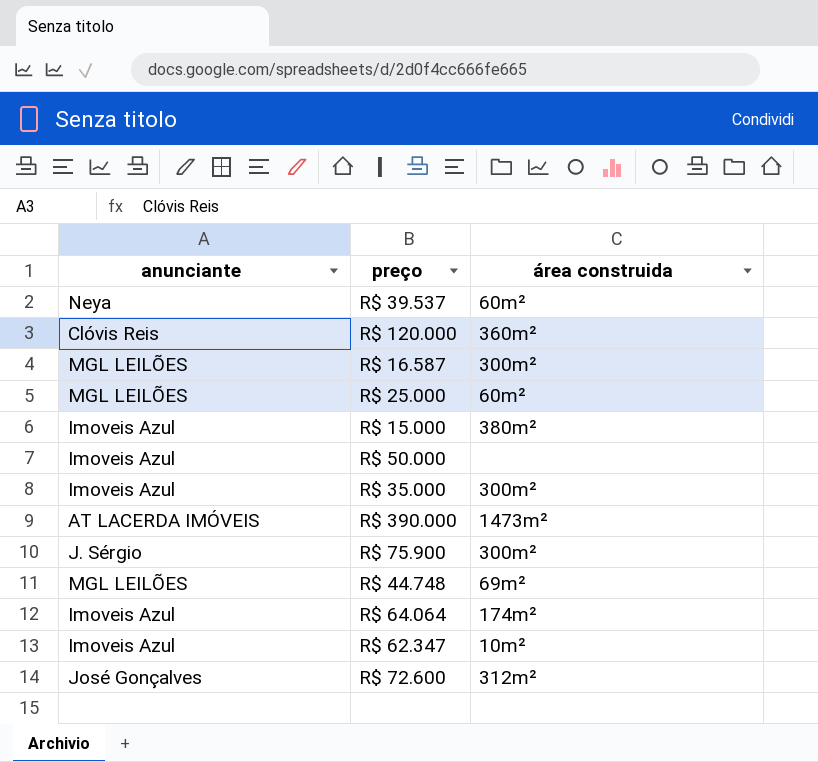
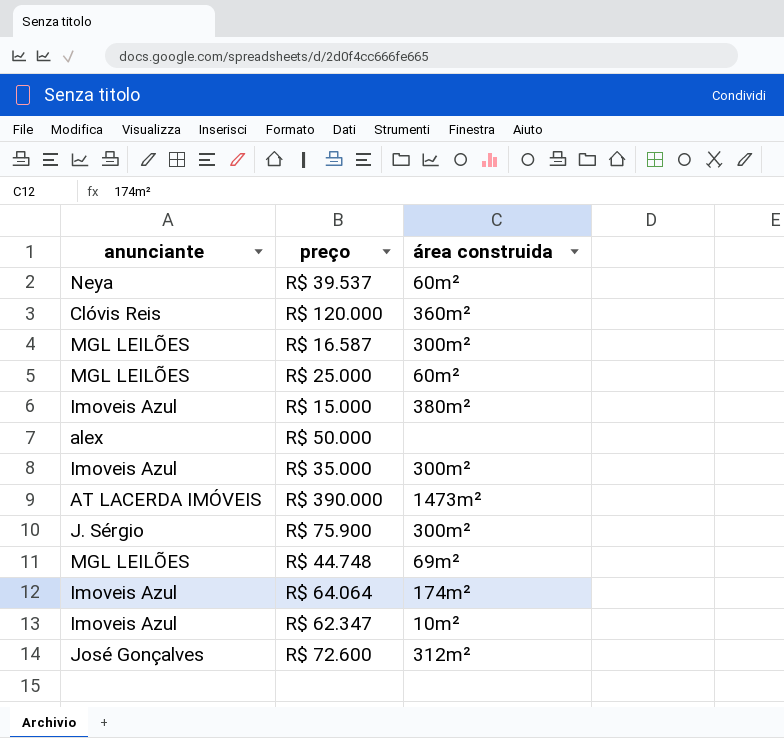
R$ 50.000 | anunciante: Imoveis Azul -> alex

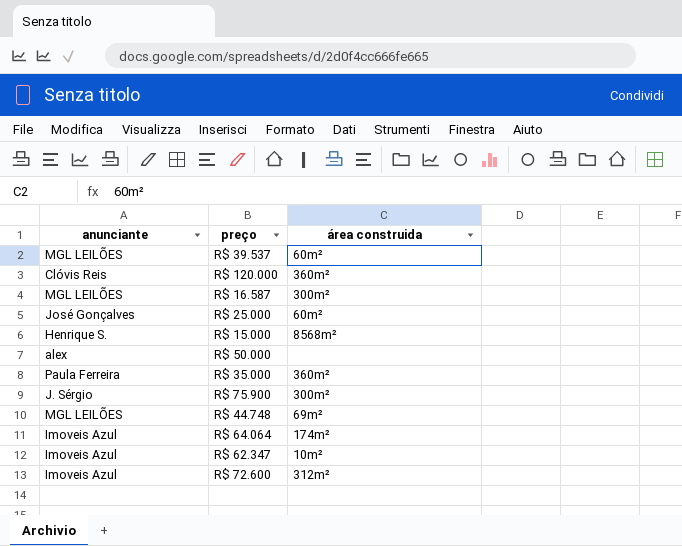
row R$ 390.000: AT LACERDA IMÓVEIS | 1473m² -> none
R$ 39.537 | anunciante: Neya -> MGL LEILÕES
R$ 25.000 | anunciante: MGL LEILÕES -> José Gonçalves
R$ 15.000 | anunciante: Imoveis Azul -> Henrique S.
R$ 15.000 | área construida: 380m² -> 8568m²
R$ 35.000 | anunciante: Imoveis Azul -> Paula Ferreira
R$ 35.000 | área construida: 300m² -> 360m²
R$ 72.600 | anunciante: José Gonçalves -> Imoveis Azul

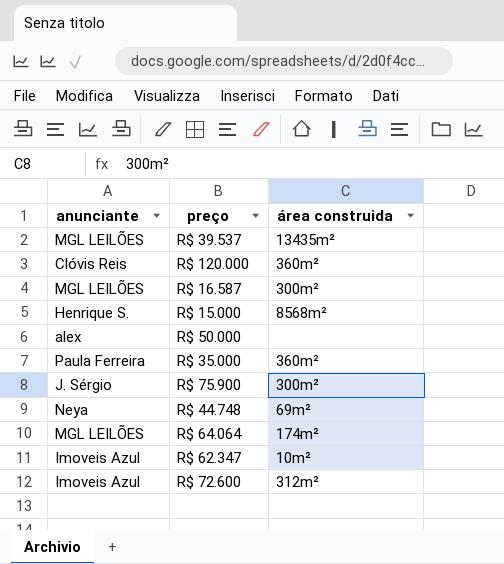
row R$ 25.000: José Gonçalves | 60m² -> none
R$ 39.537 | área construida: 60m² -> 13435m²
R$ 44.748 | anunciante: MGL LEILÕES -> Neya
R$ 64.064 | anunciante: Imoveis Azul -> MGL LEILÕES

